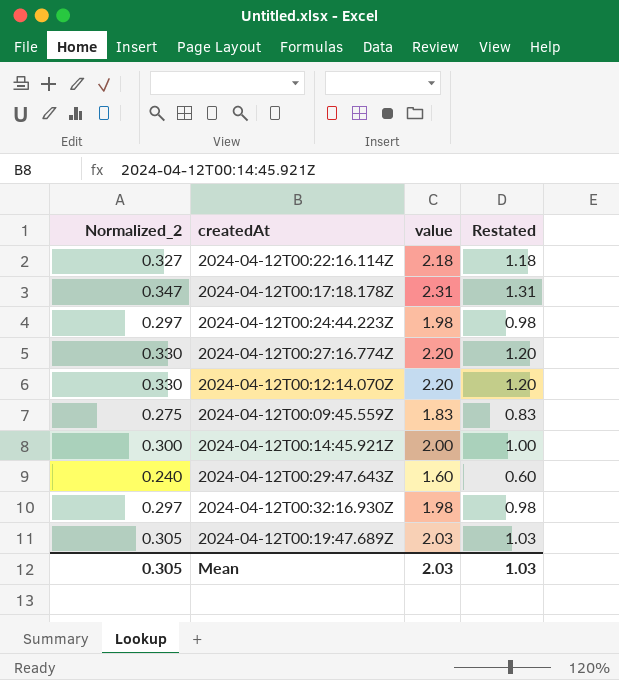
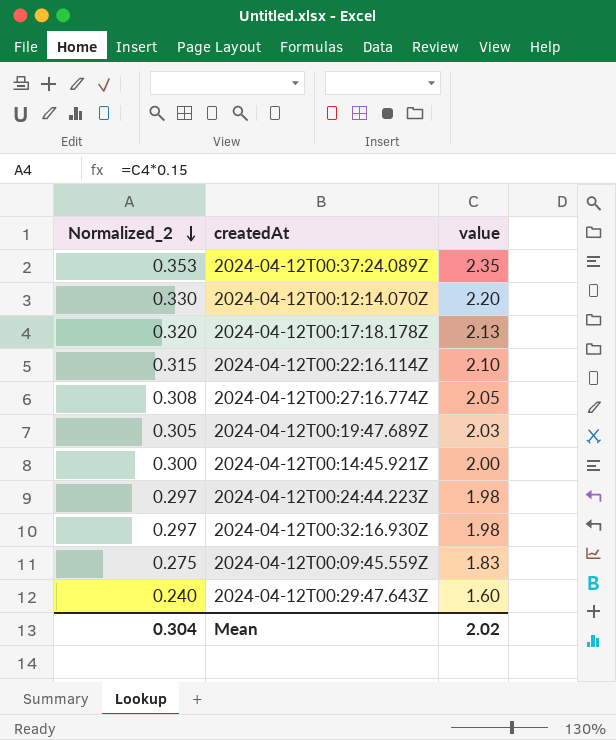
row order: none -> Normalized_2 descending
column Restated | formula: [value] - 1 -> none
row 2024-04-12T00:37:24.089Z: none -> 0.353 | 2.35
2024-04-12T00:17:18.178Z | Normalized_2: 0.347 -> 0.320
2024-04-12T00:17:18.178Z | value: 2.31 -> 2.13
2024-04-12T00:22:16.114Z | Normalized_2: 0.327 -> 0.315
2024-04-12T00:22:16.114Z | value: 2.18 -> 2.10
2024-04-12T00:27:16.774Z | Normalized_2: 0.330 -> 0.308
2024-04-12T00:27:16.774Z | value: 2.20 -> 2.05
Mean | Normalized_2: 0.305 -> 0.304
Mean | value: 2.03 -> 2.02

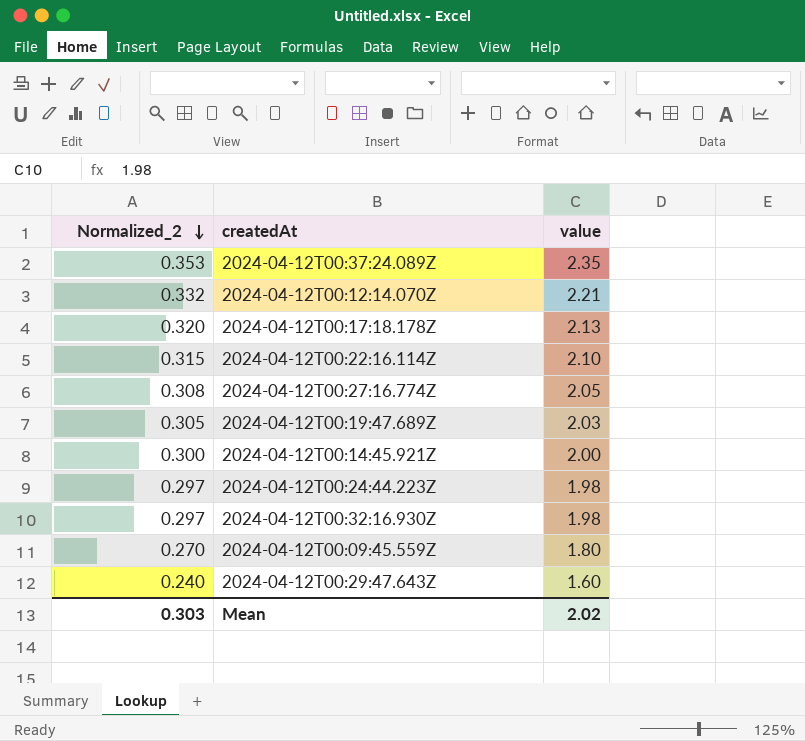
2024-04-12T00:12:14.070Z | Normalized_2: 0.330 -> 0.332
2024-04-12T00:12:14.070Z | value: 2.20 -> 2.21
2024-04-12T00:09:45.559Z | Normalized_2: 0.275 -> 0.270
2024-04-12T00:09:45.559Z | value: 1.83 -> 1.80
Mean | Normalized_2: 0.304 -> 0.303

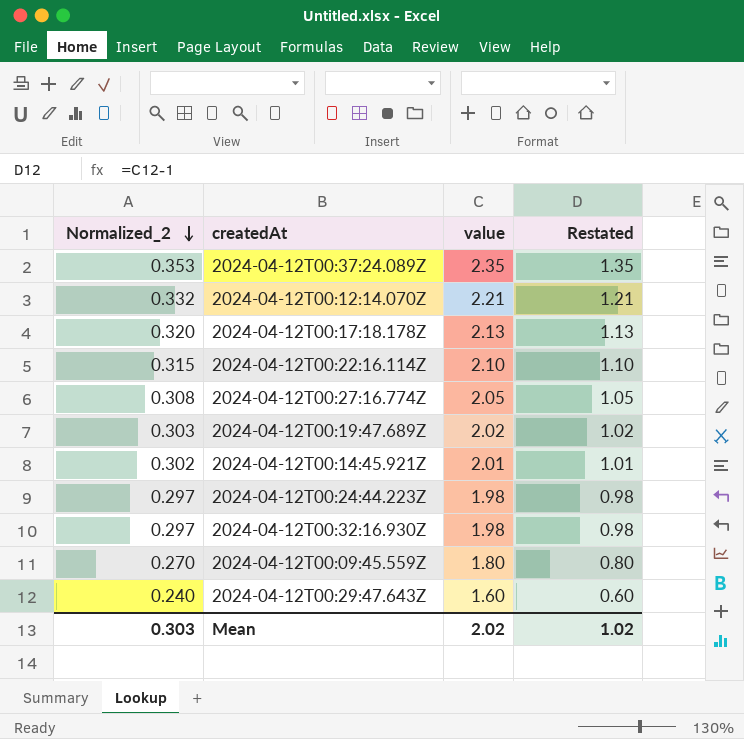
column Restated | formula: none -> [value] - 1
2024-04-12T00:19:47.689Z | Normalized_2: 0.305 -> 0.303
2024-04-12T00:19:47.689Z | value: 2.03 -> 2.02
2024-04-12T00:14:45.921Z | Normalized_2: 0.300 -> 0.302
2024-04-12T00:14:45.921Z | value: 2.00 -> 2.01

